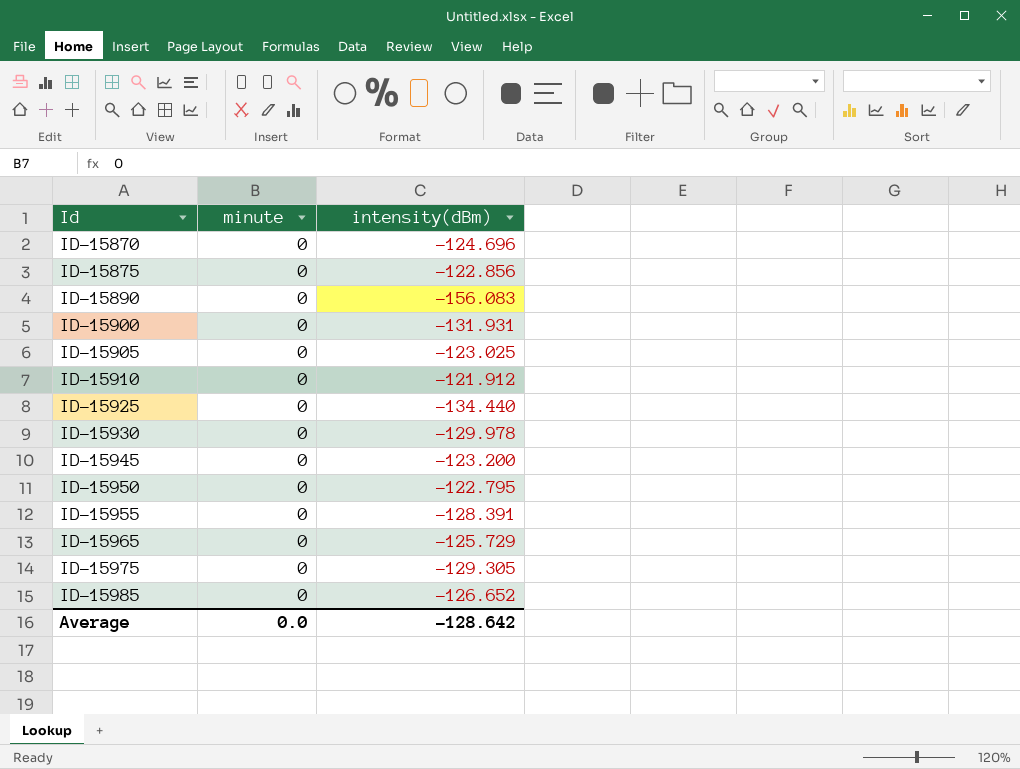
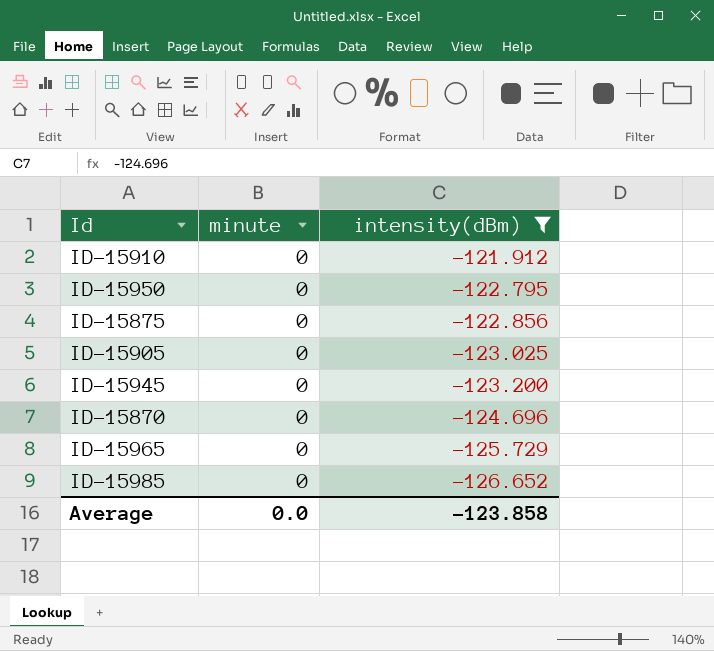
filter: none -> intensity(dBm) >= -126.652
row order: Id ascending -> intensity(dBm) descending
Average | intensity(dBm): -128.642 -> -123.858

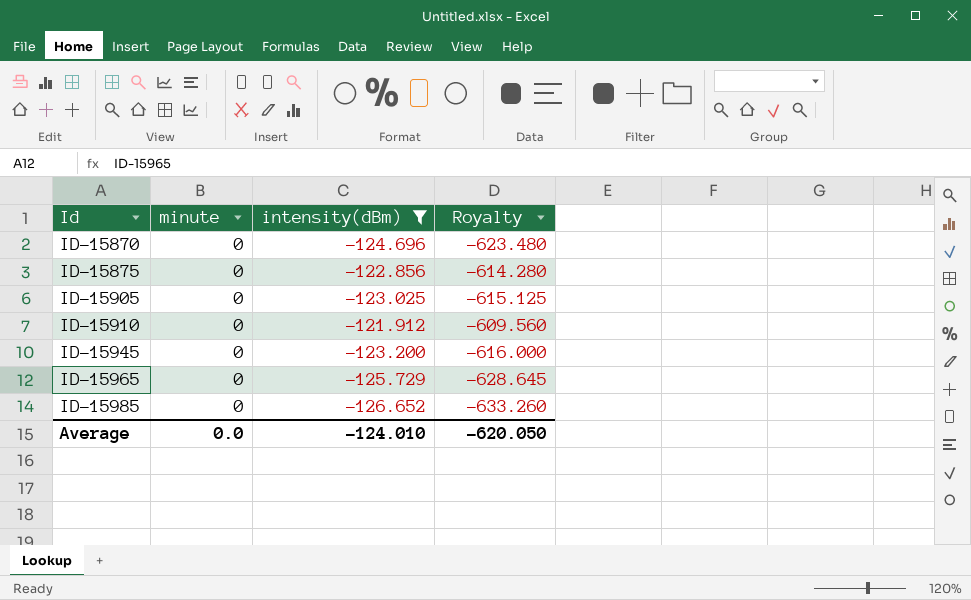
row order: intensity(dBm) descending -> Id ascending
column Royalty | formula: none -> [intensity(dBm)] * 5
row ID-15950: 0 | -122.795 -> none
Average | intensity(dBm): -123.858 -> -124.010

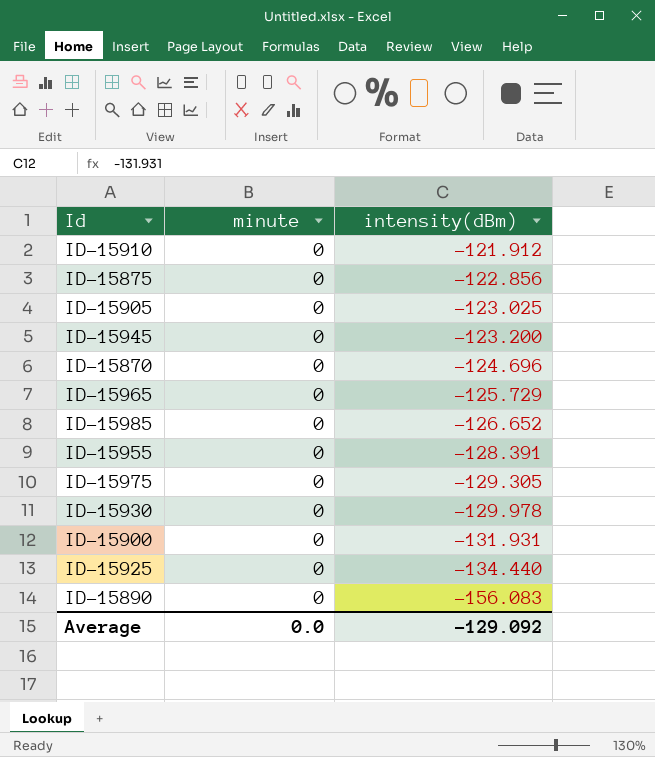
filter: intensity(dBm) >= -126.652 -> none
row order: Id ascending -> intensity(dBm) descending
column Royalty | formula: [intensity(dBm)] * 5 -> none
Average | intensity(dBm): -124.010 -> -129.092

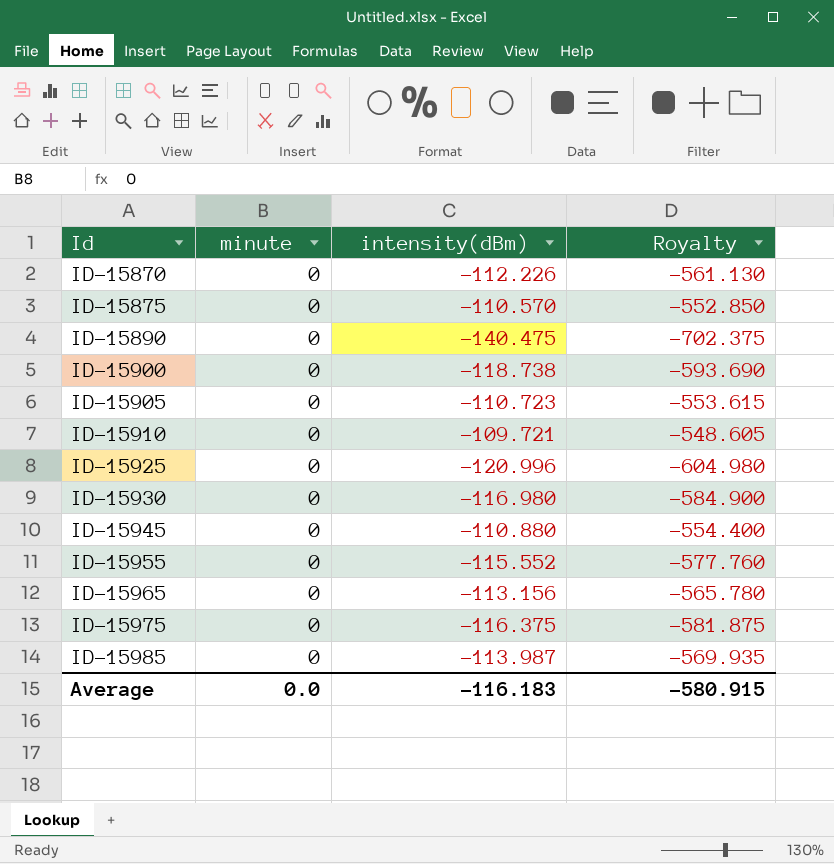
row order: intensity(dBm) descending -> Id ascending
column Royalty | formula: none -> [intensity(dBm)] * 5
ID-15870 | intensity(dBm): -124.696 -> -112.226
ID-15875 | intensity(dBm): -122.856 -> -110.570
ID-15890 | intensity(dBm): -156.083 -> -140.475
ID-15900 | intensity(dBm): -131.931 -> -118.738
ID-15905 | intensity(dBm): -123.025 -> -110.723
ID-15910 | intensity(dBm): -121.912 -> -109.721
ID-15925 | intensity(dBm): -134.440 -> -120.996
ID-15930 | intensity(dBm): -129.978 -> -116.980
ID-15945 | intensity(dBm): -123.200 -> -110.880
ID-15955 | intensity(dBm): -128.391 -> -115.552
ID-15965 | intensity(dBm): -125.729 -> -113.156
ID-15975 | intensity(dBm): -129.305 -> -116.375
ID-15985 | intensity(dBm): -126.652 -> -113.987
Average | intensity(dBm): -129.092 -> -116.183

